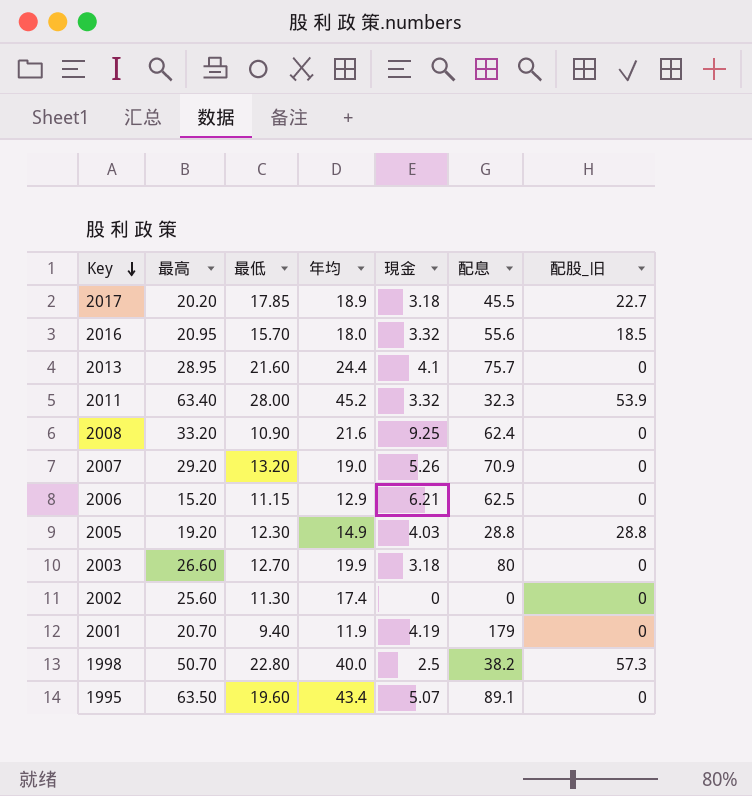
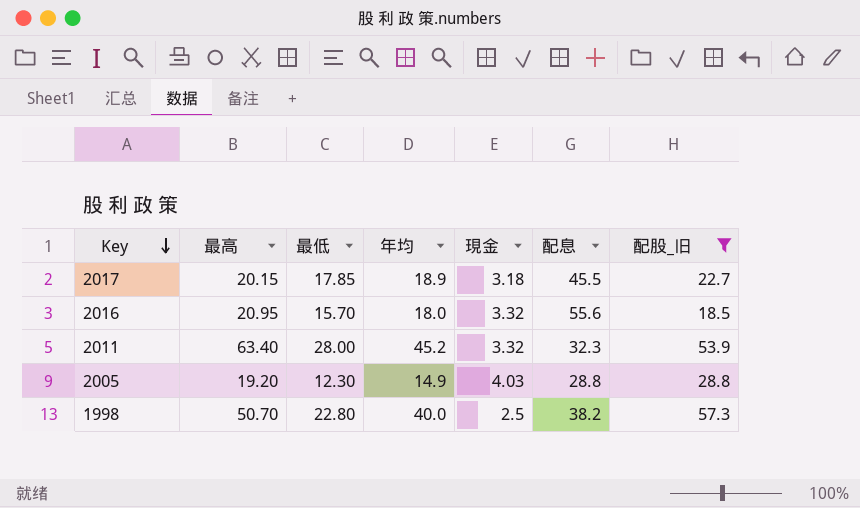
filter: none -> 配股_旧 != 0
2017 | 最高: 20.20 -> 20.15

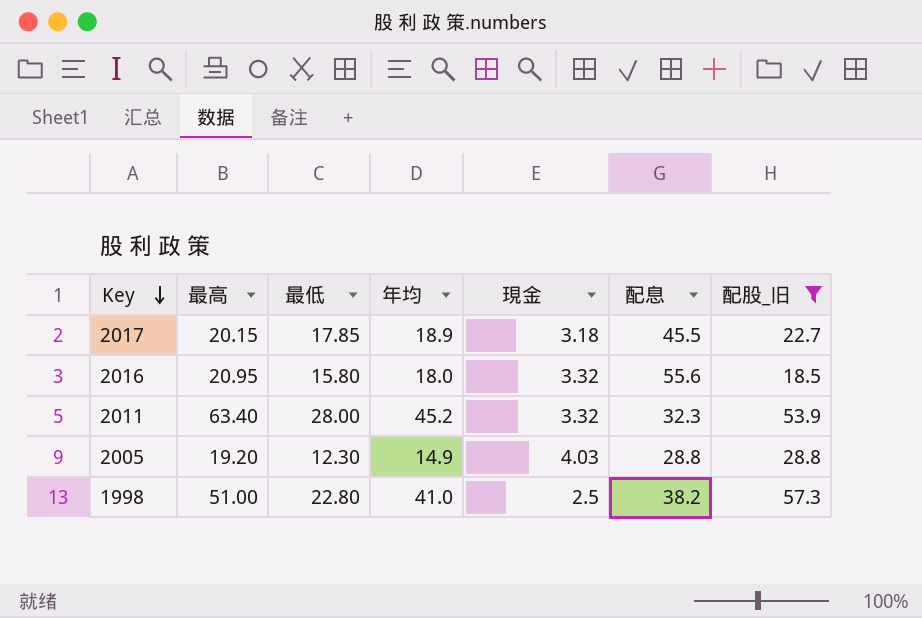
2016 | 最低: 15.70 -> 15.80
1998 | 最高: 50.70 -> 51.00
1998 | 年均: 40.0 -> 41.0

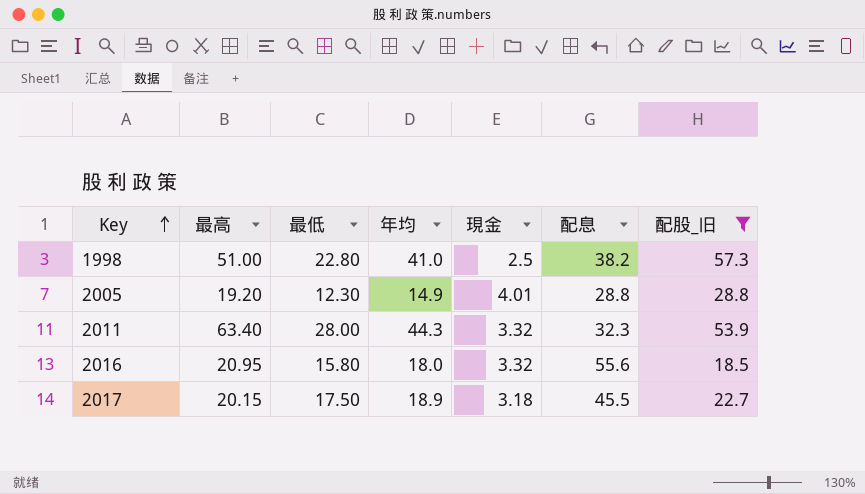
row order: Key descending -> Key ascending
2005 | 現金: 4.03 -> 4.01
2011 | 年均: 45.2 -> 44.3
2017 | 最低: 17.85 -> 17.50

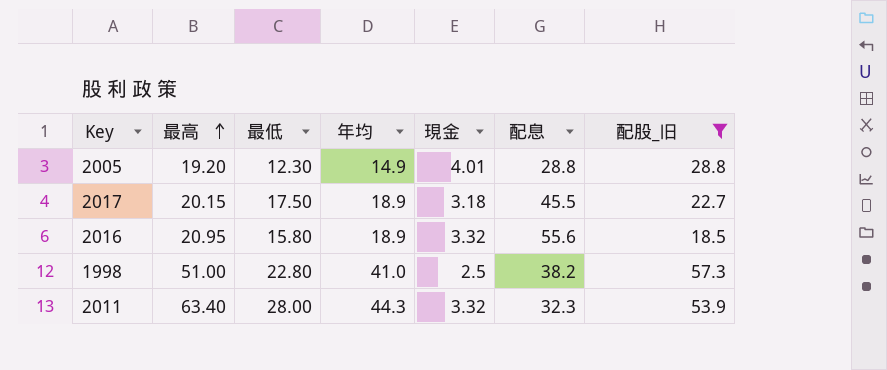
row order: Key ascending -> 最高 ascending
2016 | 年均: 18.0 -> 18.9

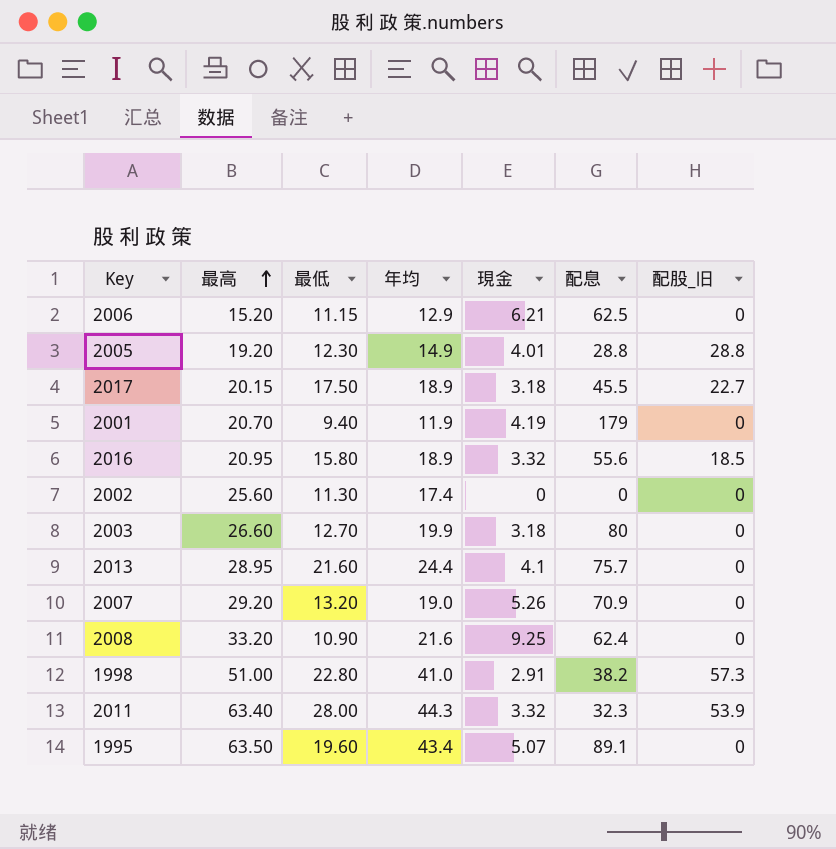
filter: 配股_旧 != 0 -> none
1998 | 現金: 2.5 -> 2.91

